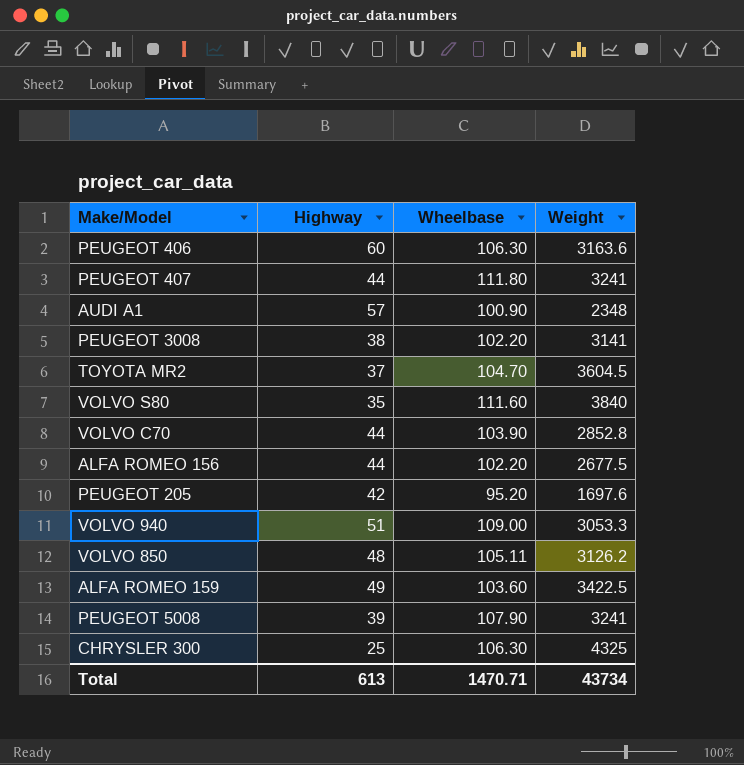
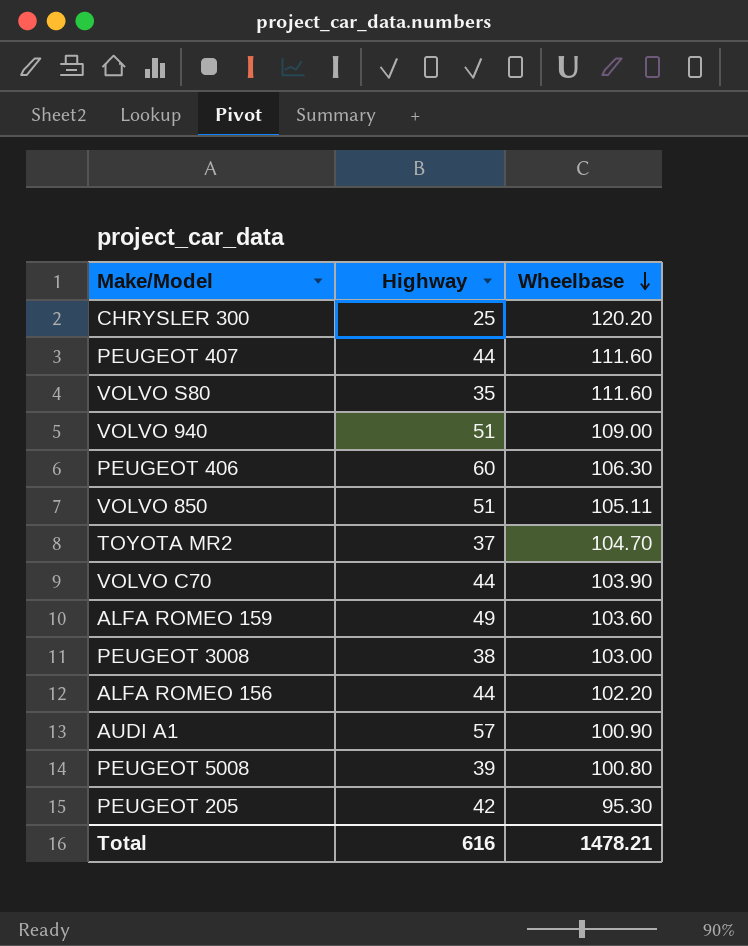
row order: none -> Wheelbase descending
column Weight | position: 4 -> none
CHRYSLER 300 | Wheelbase: 106.30 -> 120.20
PEUGEOT 407 | Wheelbase: 111.80 -> 111.60
VOLVO 850 | Highway: 48 -> 51
PEUGEOT 3008 | Wheelbase: 102.20 -> 103.00
PEUGEOT 5008 | Wheelbase: 107.90 -> 100.80
PEUGEOT 205 | Wheelbase: 95.20 -> 95.30
Total | Highway: 613 -> 616
Total | Wheelbase: 1470.71 -> 1478.21

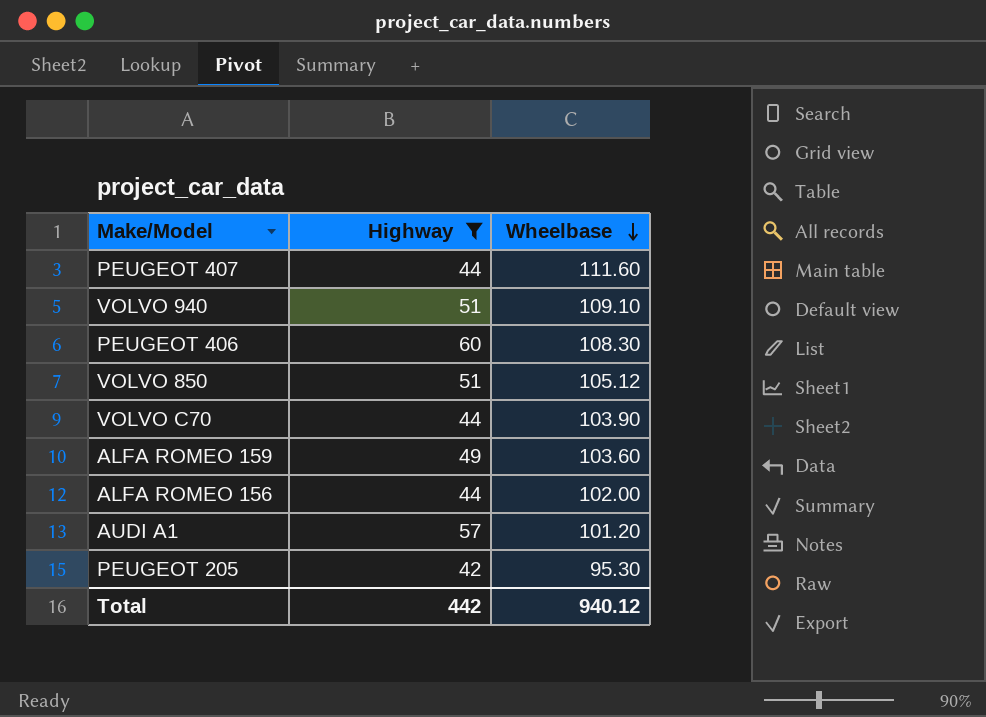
filter: none -> Highway >= 42
VOLVO 940 | Wheelbase: 109.00 -> 109.10
PEUGEOT 406 | Wheelbase: 106.30 -> 108.30
VOLVO 850 | Wheelbase: 105.11 -> 105.12
ALFA ROMEO 156 | Wheelbase: 102.20 -> 102.00
AUDI A1 | Wheelbase: 100.90 -> 101.20
Total | Highway: 616 -> 442
Total | Wheelbase: 1478.21 -> 940.12

